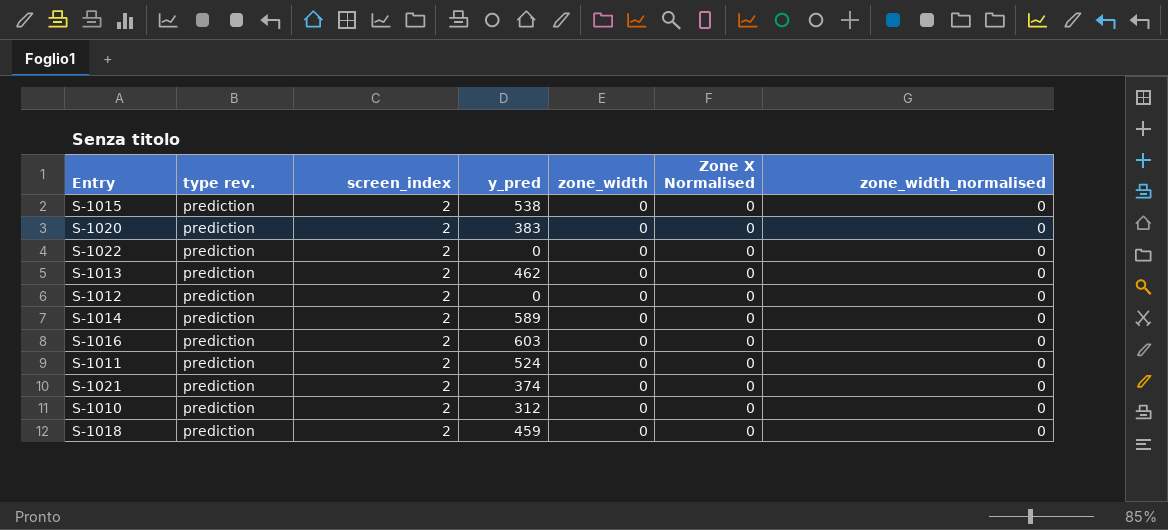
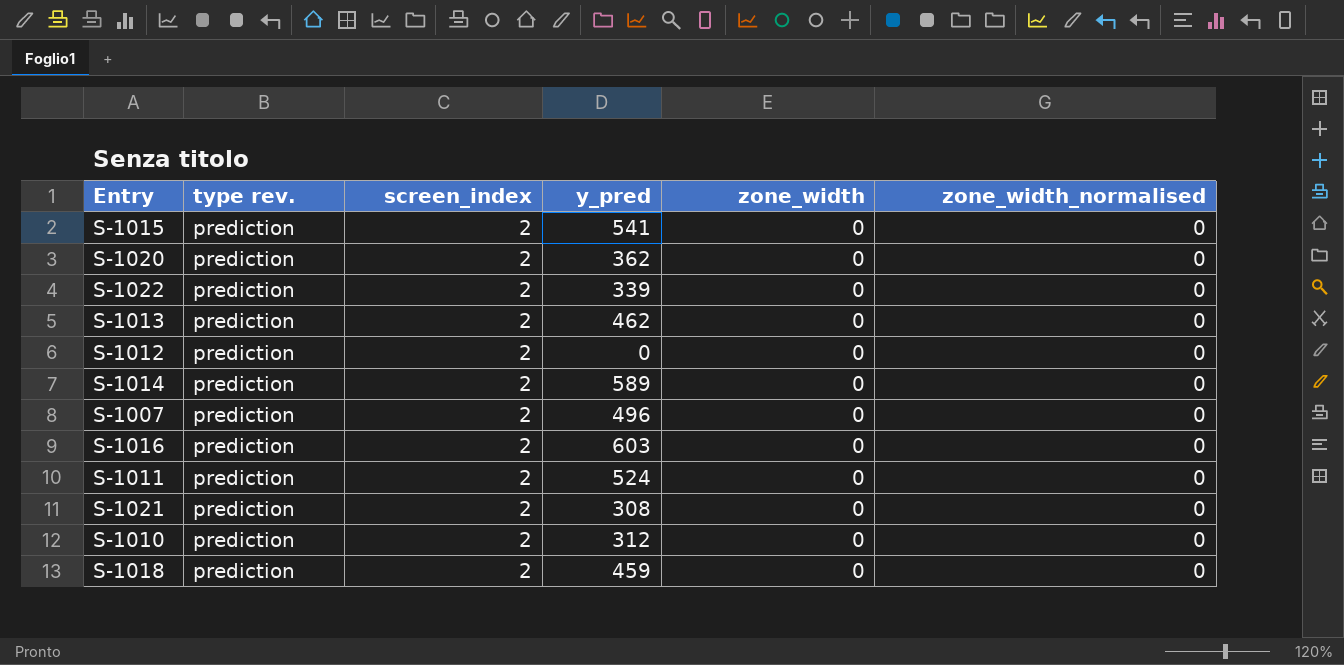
column Zone X Normalised | position: 6 -> none
S-1015 | y_pred: 538 -> 541
S-1020 | y_pred: 383 -> 362
S-1022 | y_pred: 0 -> 339
row S-1007: none -> prediction | 2 | 496 | 0 | 0
S-1021 | y_pred: 374 -> 308

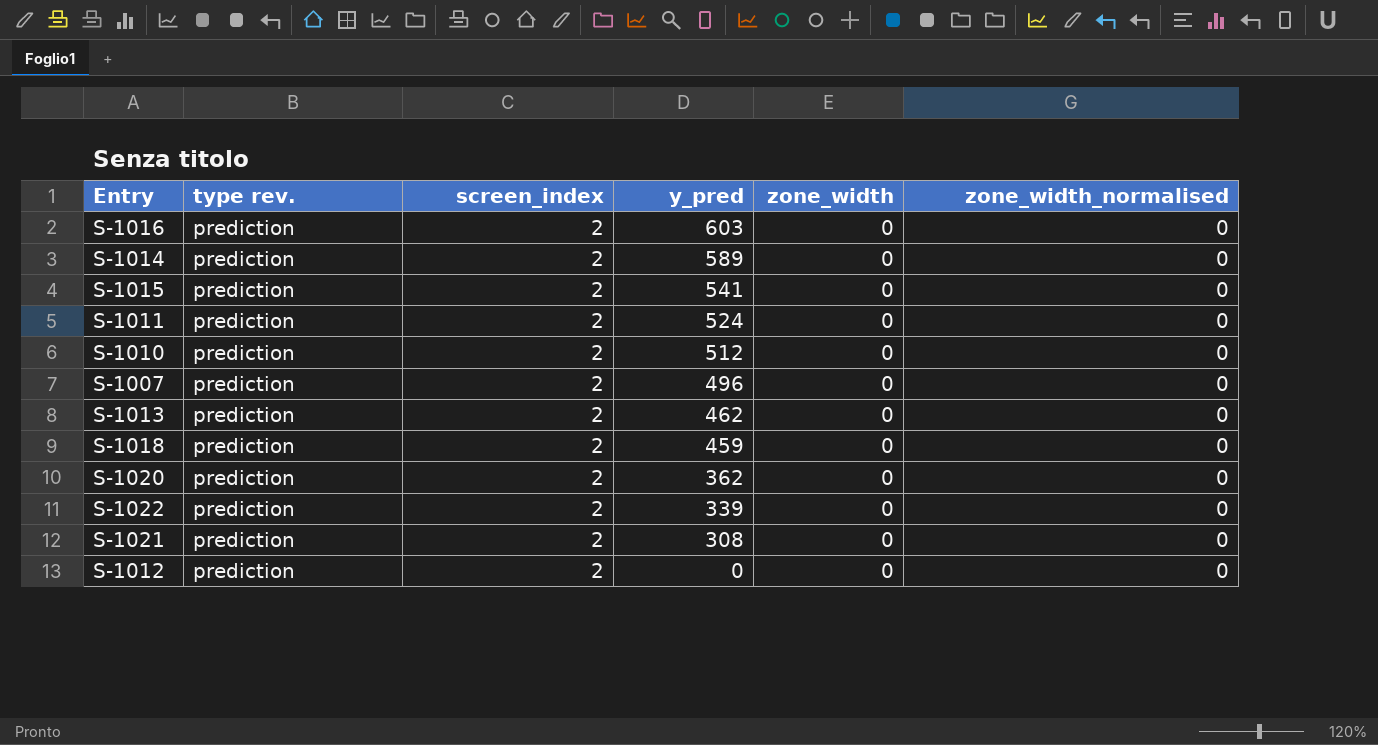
row order: none -> y_pred descending
S-1010 | y_pred: 312 -> 512

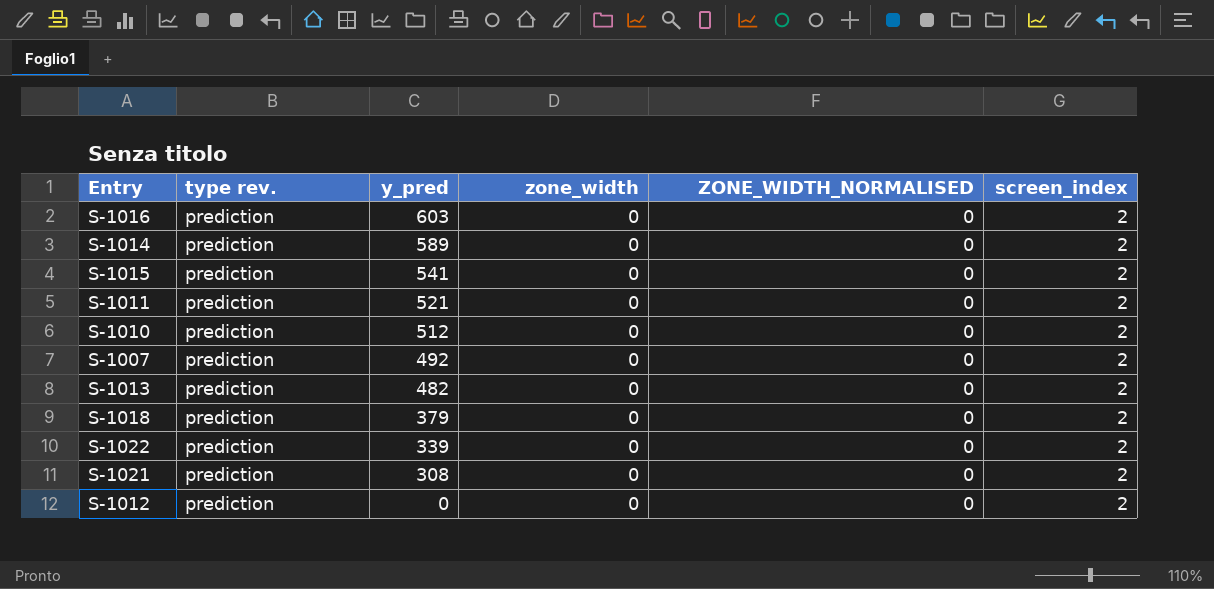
column name: zone_width_normalised -> ZONE_WIDTH_NORMALISED
column screen_index | position: 3 -> 6
row S-1020: prediction | 2 | 362 | 0 | 0 -> none
S-1011 | y_pred: 524 -> 521
S-1007 | y_pred: 496 -> 492
S-1013 | y_pred: 462 -> 482
S-1018 | y_pred: 459 -> 379

